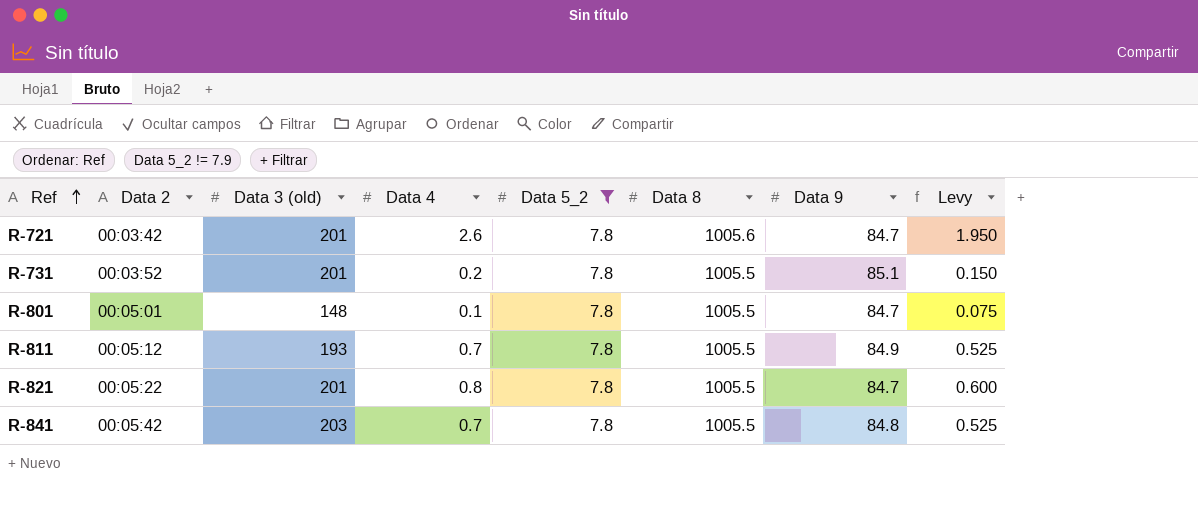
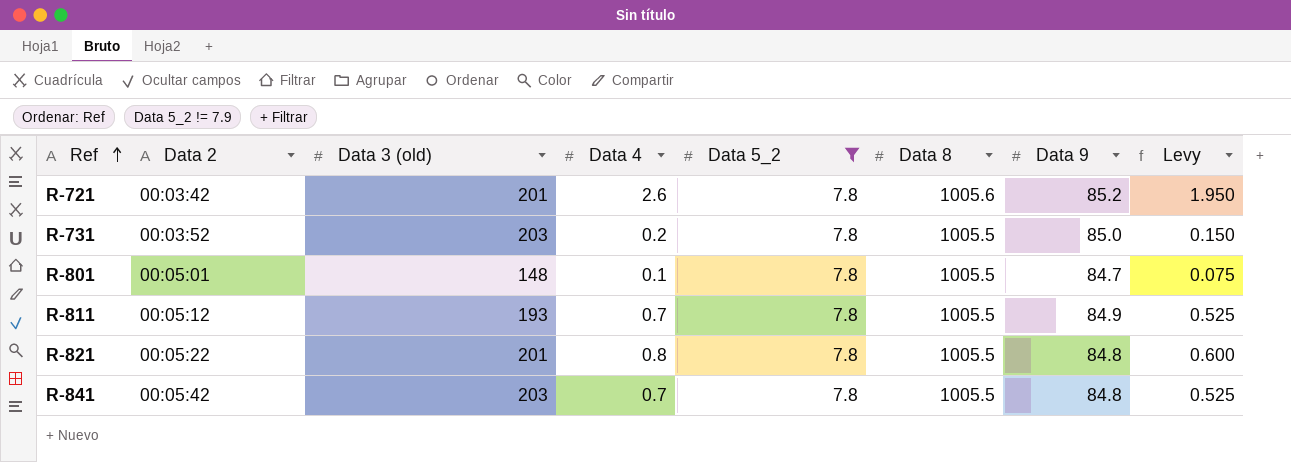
R-721 | Data 9: 84.7 -> 85.2
R-731 | Data 3 (old): 201 -> 203
R-731 | Data 9: 85.1 -> 85.0
R-821 | Data 9: 84.7 -> 84.8

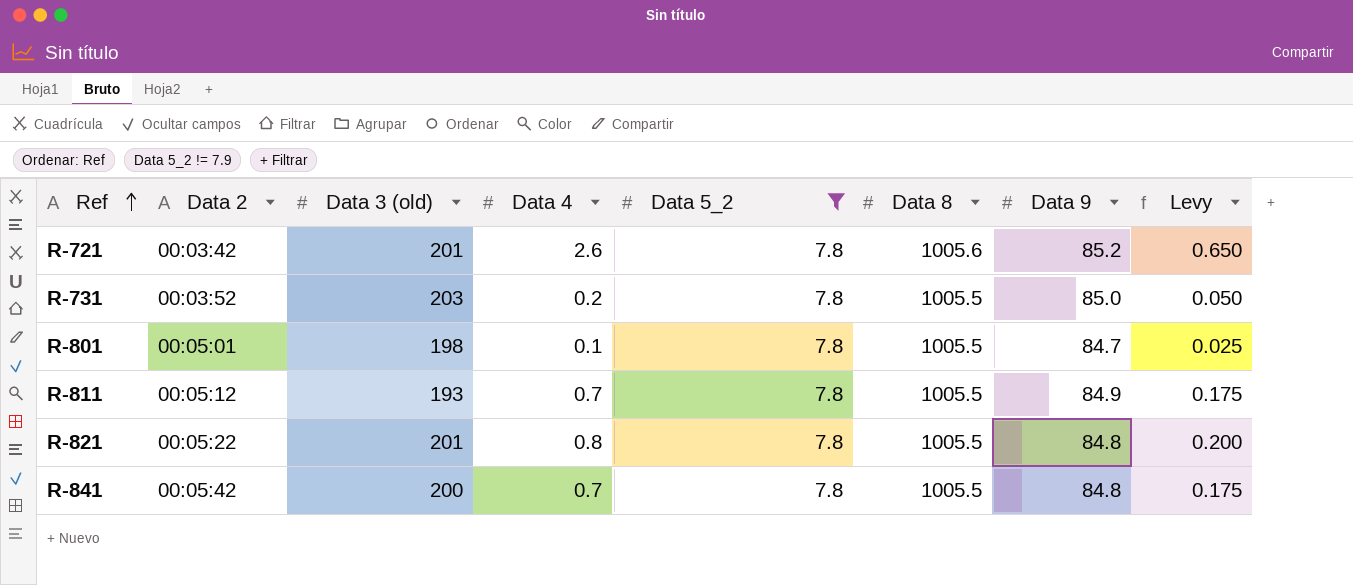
column Levy | formula: [Data 4] * 0.75 -> [Data 4] * 0.25
R-801 | Data 3 (old): 148 -> 198
R-841 | Data 3 (old): 203 -> 200

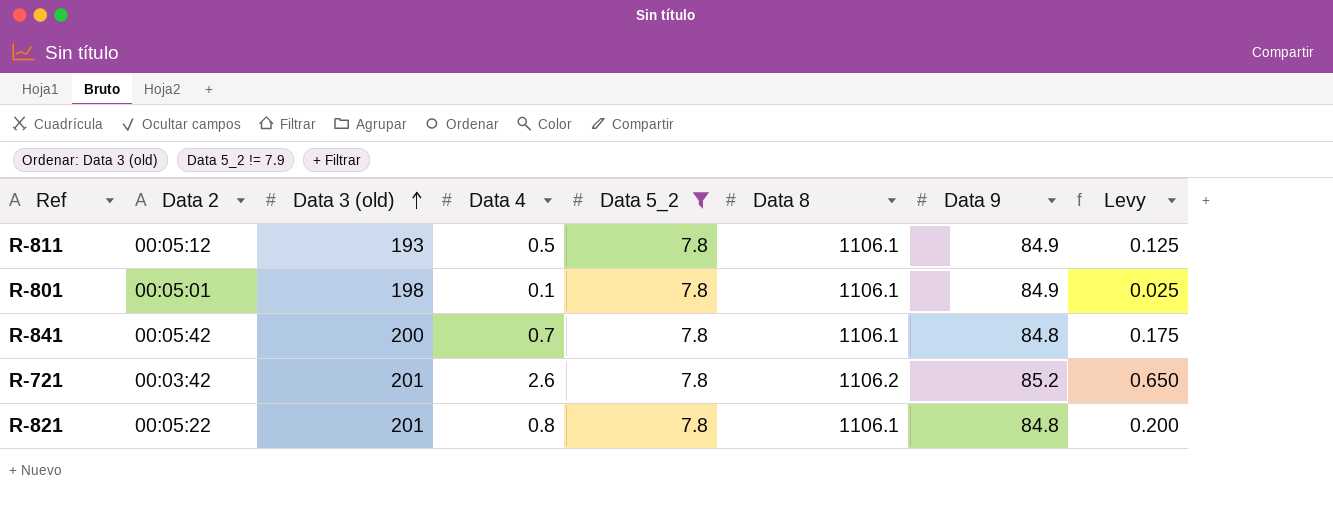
row order: Ref ascending -> Data 3 (old) ascending
row R-731: 00:03:52 | 203 | 0.2 | 7.8 | 1005.5 | 85.0 | 0.050 -> none
R-811 | Data 4: 0.7 -> 0.5
R-811 | Data 8: 1005.5 -> 1106.1
R-811 | Levy: 0.175 -> 0.125
R-801 | Data 8: 1005.5 -> 1106.1
R-801 | Data 9: 84.7 -> 84.9
R-841 | Data 8: 1005.5 -> 1106.1
R-721 | Data 8: 1005.6 -> 1106.2
R-821 | Data 8: 1005.5 -> 1106.1

